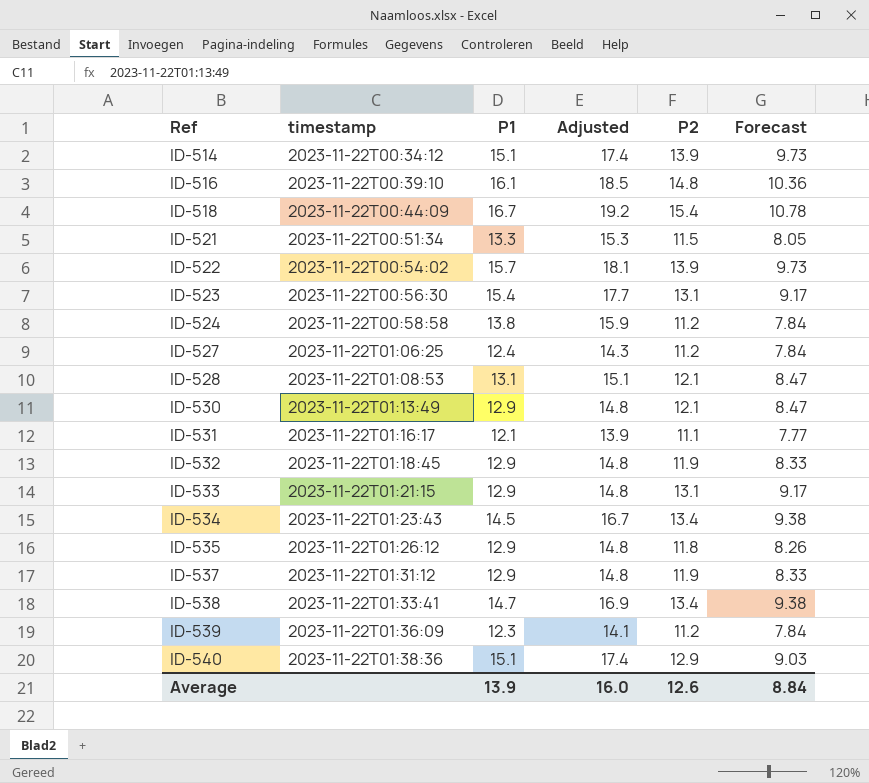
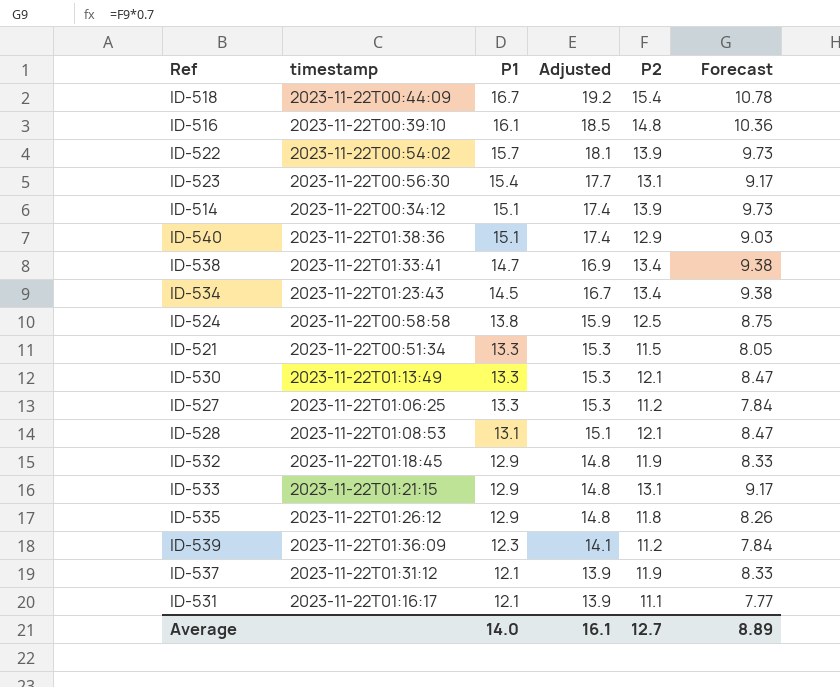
row order: Ref ascending -> P1 descending
ID-524 | P2: 11.2 -> 12.5
ID-524 | Forecast: 7.84 -> 8.75
ID-530 | P1: 12.9 -> 13.3
ID-530 | Adjusted: 14.8 -> 15.3
ID-527 | P1: 12.4 -> 13.3
ID-527 | Adjusted: 14.3 -> 15.3
ID-537 | P1: 12.9 -> 12.1
ID-537 | Adjusted: 14.8 -> 13.9
Average | P1: 13.9 -> 14.0
Average | Adjusted: 16.0 -> 16.1
Average | P2: 12.6 -> 12.7
Average | Forecast: 8.84 -> 8.89

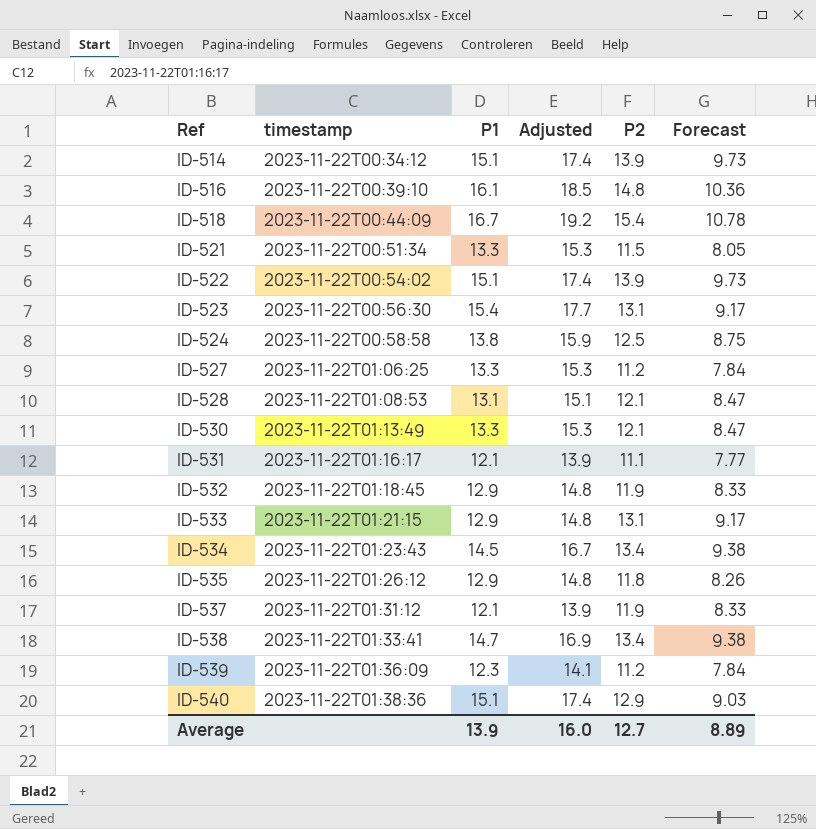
row order: P1 descending -> Ref ascending
ID-522 | P1: 15.7 -> 15.1
ID-522 | Adjusted: 18.1 -> 17.4
Average | P1: 14.0 -> 13.9
Average | Adjusted: 16.1 -> 16.0

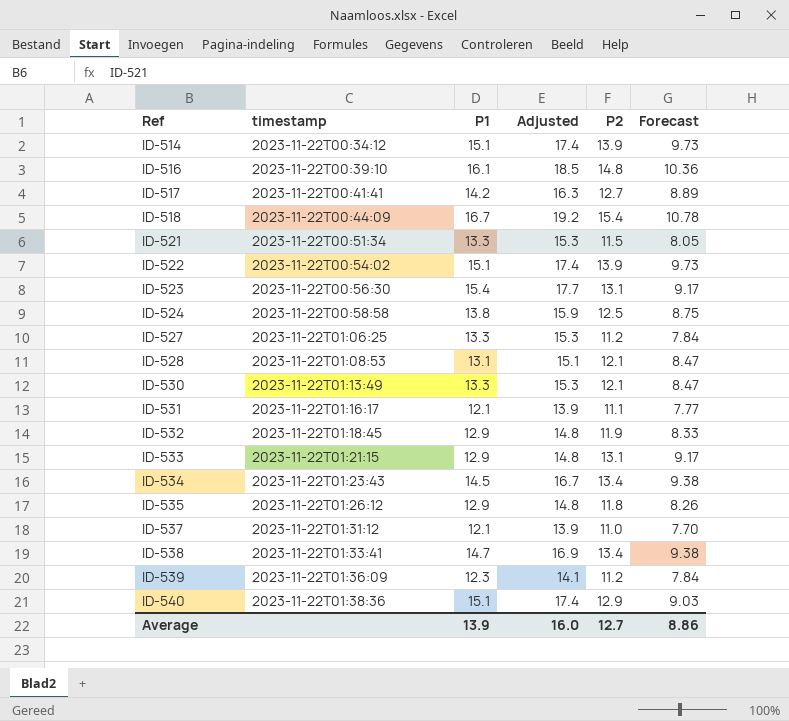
row ID-517: none -> 2023-11-22T00:41:41 | 14.2 | 16.3 | 12.7 | 8.89
ID-537 | P2: 11.9 -> 11.0
ID-537 | Forecast: 8.33 -> 7.70
Average | Forecast: 8.89 -> 8.86

